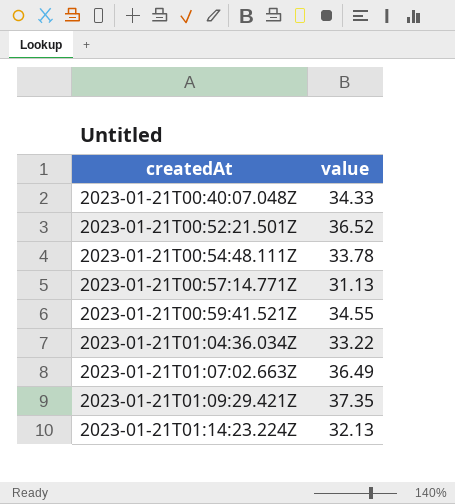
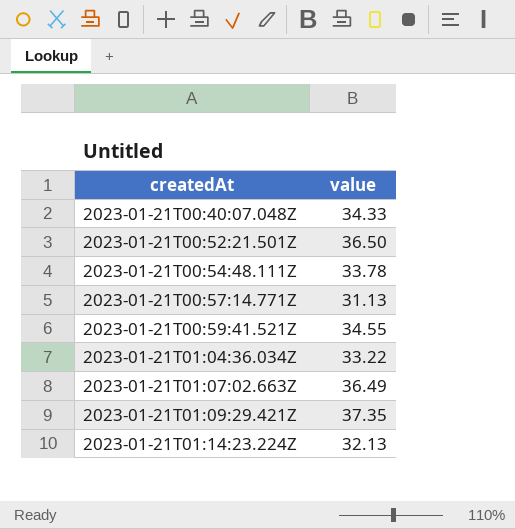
2023-01-21T00:52:21.501Z | value: 36.52 -> 36.50

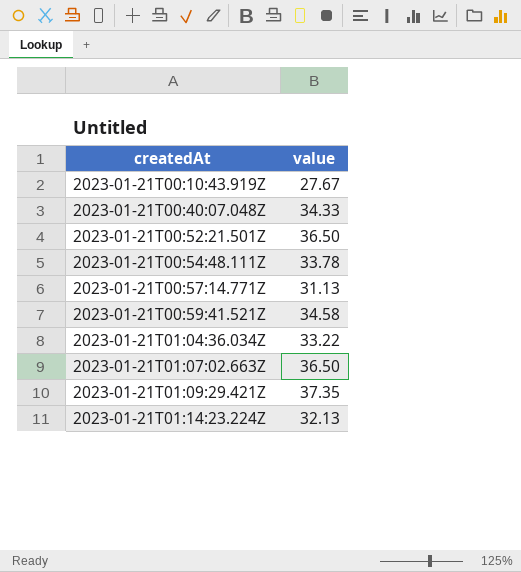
row 2023-01-21T00:10:43.919Z: none -> 27.67
2023-01-21T00:59:41.521Z | value: 34.55 -> 34.58
2023-01-21T01:07:02.663Z | value: 36.49 -> 36.50

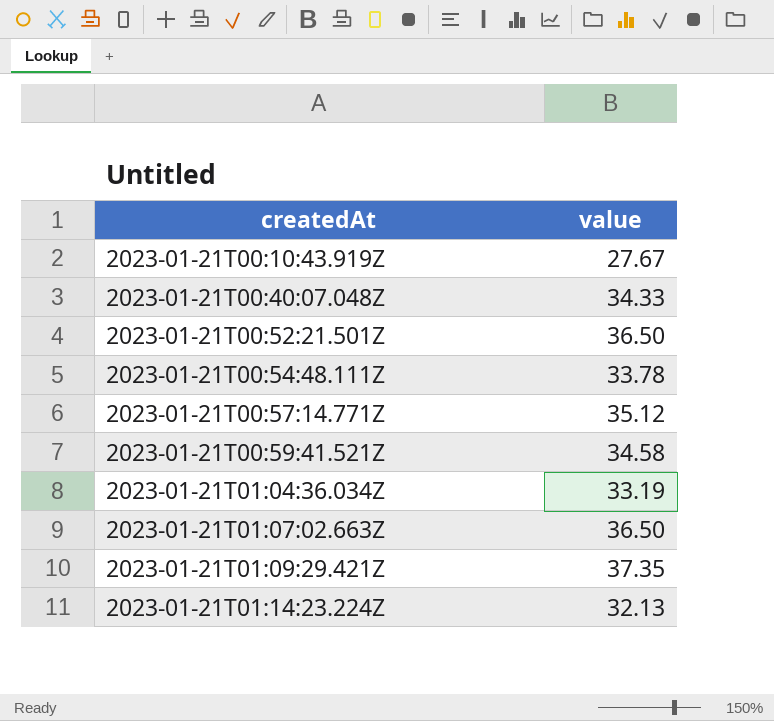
2023-01-21T00:57:14.771Z | value: 31.13 -> 35.12
2023-01-21T01:04:36.034Z | value: 33.22 -> 33.19

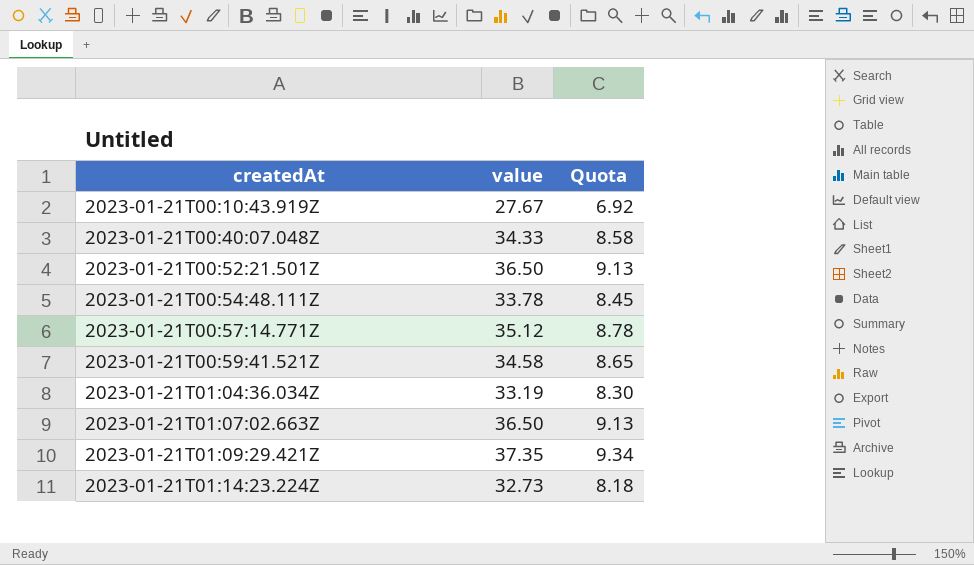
column Quota | formula: none -> [value] * 0.25
2023-01-21T01:14:23.224Z | value: 32.13 -> 32.73

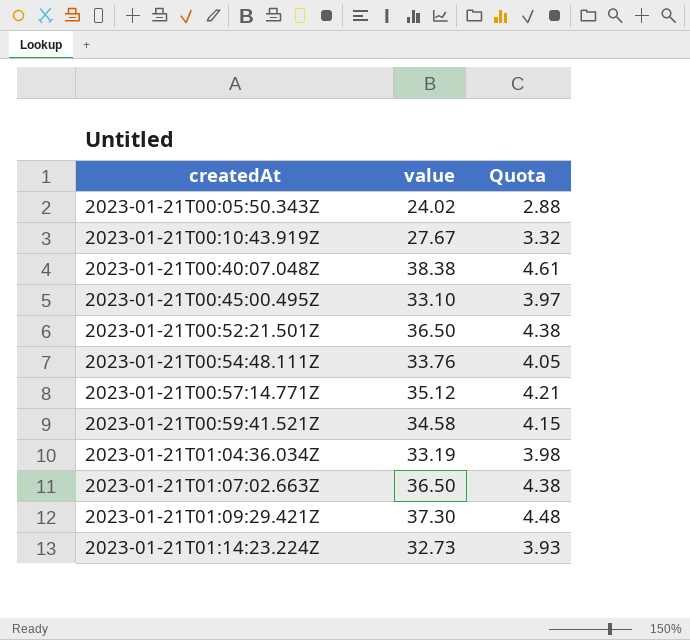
column Quota | formula: [value] * 0.25 -> [value] * 0.12
row 2023-01-21T00:05:50.343Z: none -> 24.02 | 2.88
2023-01-21T00:40:07.048Z | value: 34.33 -> 38.38
row 2023-01-21T00:45:00.495Z: none -> 33.10 | 3.97
2023-01-21T00:54:48.111Z | value: 33.78 -> 33.76
2023-01-21T01:09:29.421Z | value: 37.35 -> 37.30

